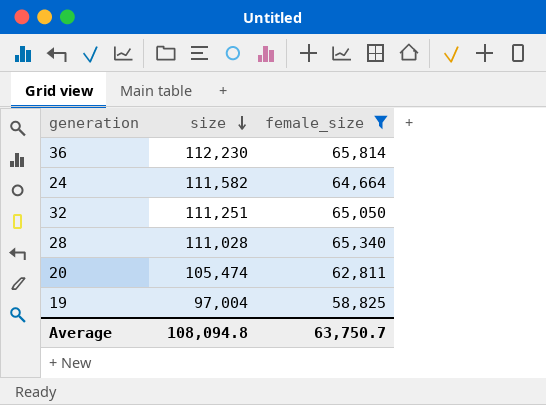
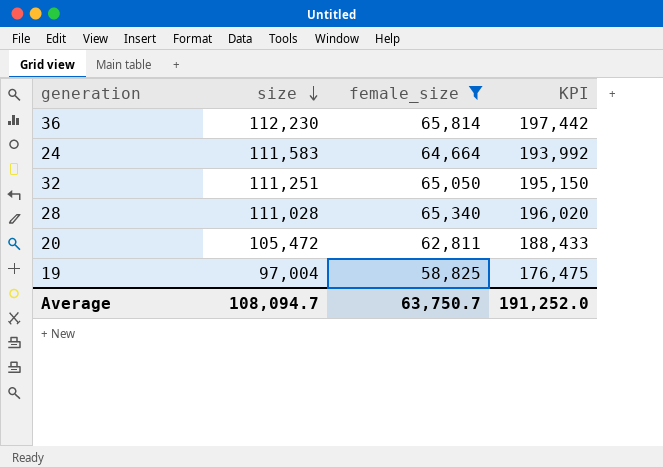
column KPI | formula: none -> [female_size] * 3
24 | size: 111,582 -> 111,583
20 | size: 105,474 -> 105,472
Average | size: 108,094.8 -> 108,094.7

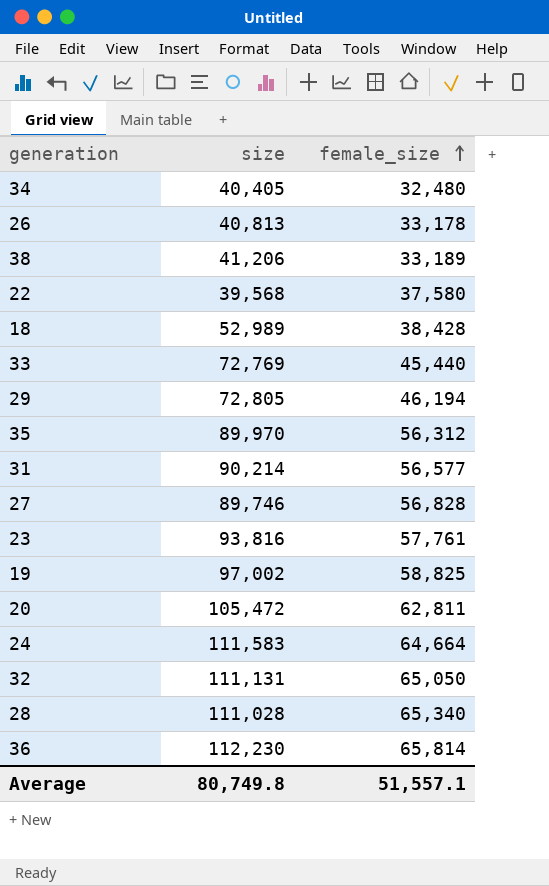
filter: female_size >= 58,825 -> none
row order: size descending -> female_size ascending
column KPI | formula: [female_size] * 3 -> none
19 | size: 97,004 -> 97,002
32 | size: 111,251 -> 111,131
Average | size: 108,094.7 -> 80,749.8
Average | female_size: 63,750.7 -> 51,557.1

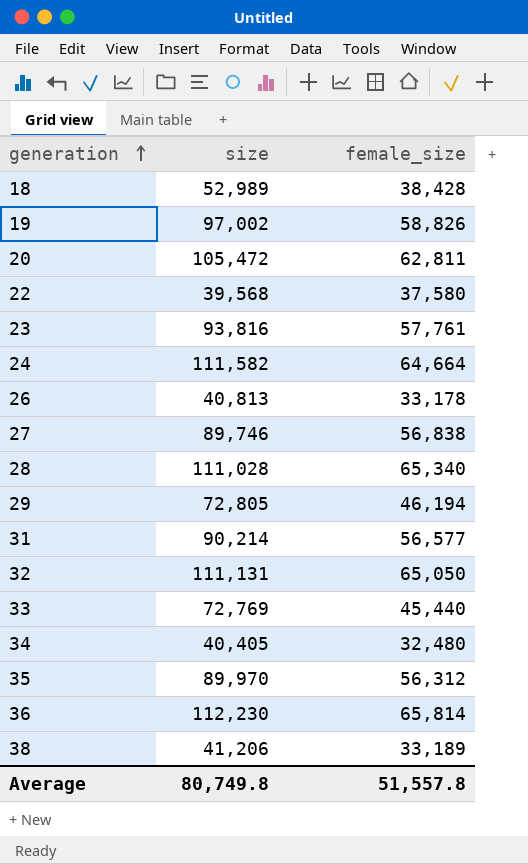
row order: female_size ascending -> generation ascending
19 | female_size: 58,825 -> 58,826
24 | size: 111,583 -> 111,582
27 | female_size: 56,828 -> 56,838
Average | female_size: 51,557.1 -> 51,557.8

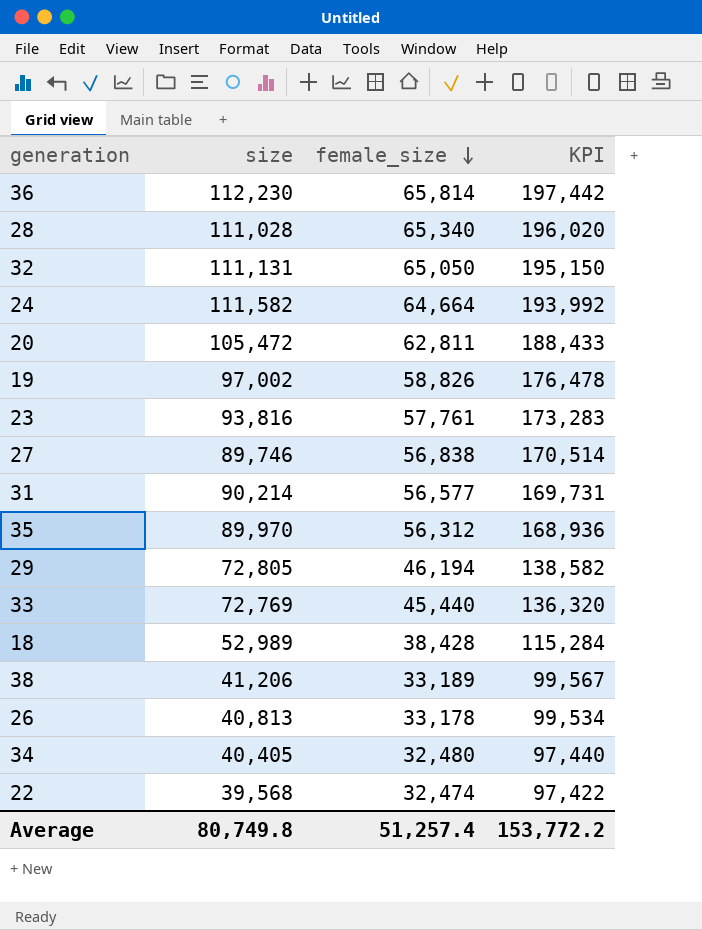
row order: generation ascending -> female_size descending
column KPI | formula: none -> [female_size] * 3
22 | female_size: 37,580 -> 32,474
Average | female_size: 51,557.8 -> 51,257.4

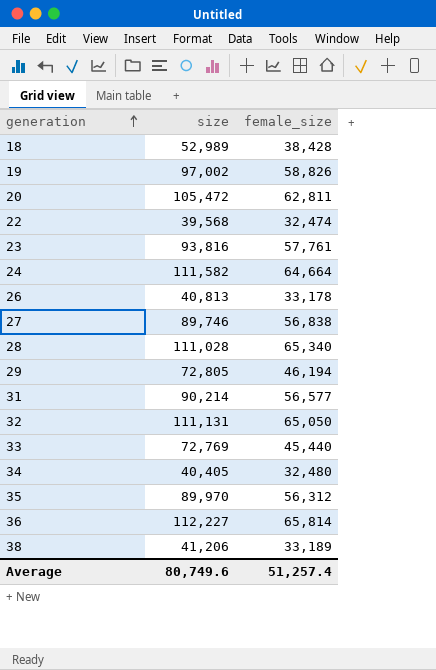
row order: female_size descending -> generation ascending
column KPI | formula: [female_size] * 3 -> none
36 | size: 112,230 -> 112,227
Average | size: 80,749.8 -> 80,749.6

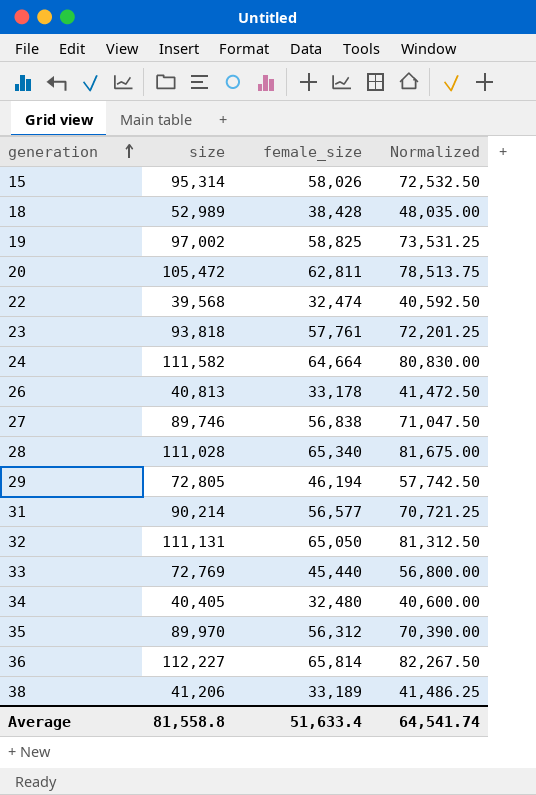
column Normalized | formula: none -> [female_size] * 1.25
row 15: none -> 95,314 | 58,026 | 72,532.50
19 | female_size: 58,826 -> 58,825
23 | size: 93,816 -> 93,818
Average | size: 80,749.6 -> 81,558.8
Average | female_size: 51,257.4 -> 51,633.4

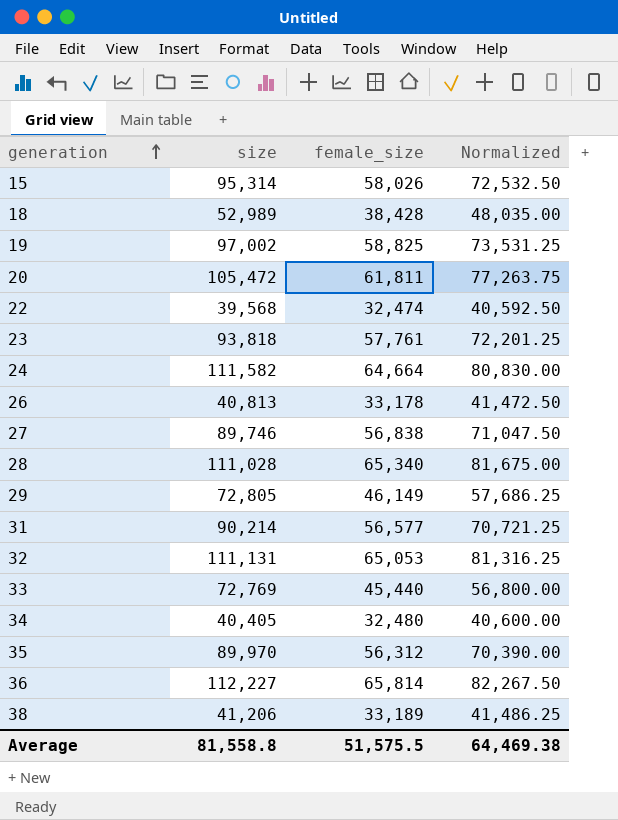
20 | female_size: 62,811 -> 61,811
20 | Normalized: 78,513.75 -> 77,263.75
29 | female_size: 46,194 -> 46,149
29 | Normalized: 57,742.50 -> 57,686.25
32 | female_size: 65,050 -> 65,053
32 | Normalized: 81,312.50 -> 81,316.25
Average | female_size: 51,633.4 -> 51,575.5
Average | Normalized: 64,541.74 -> 64,469.38

